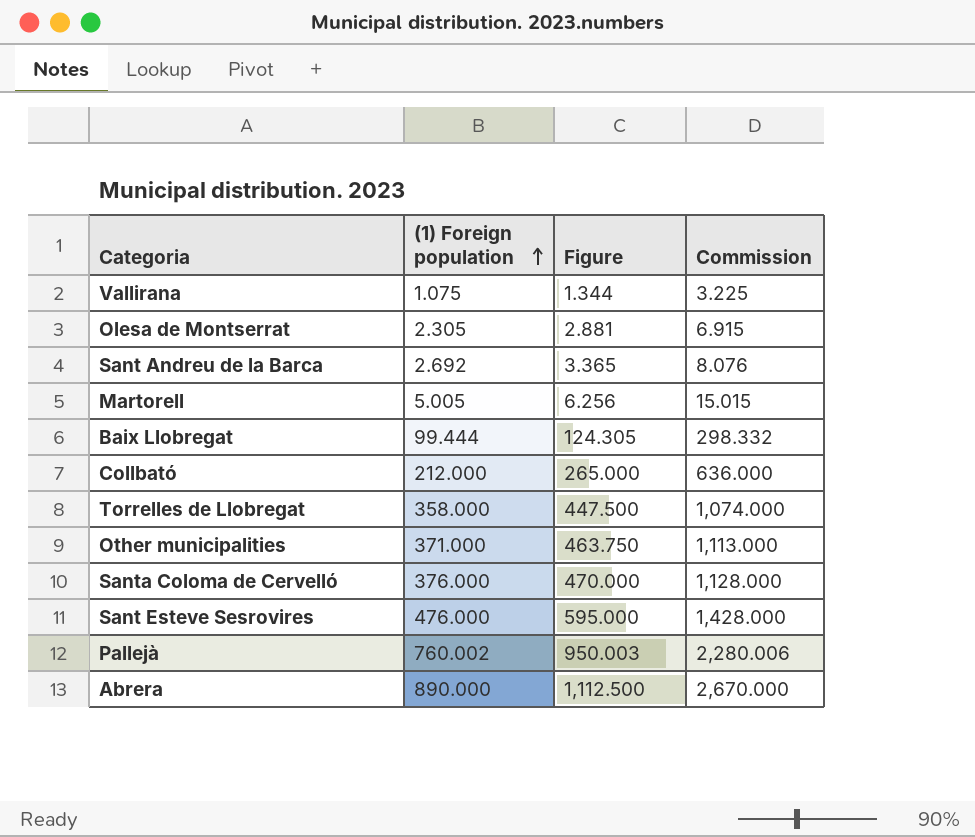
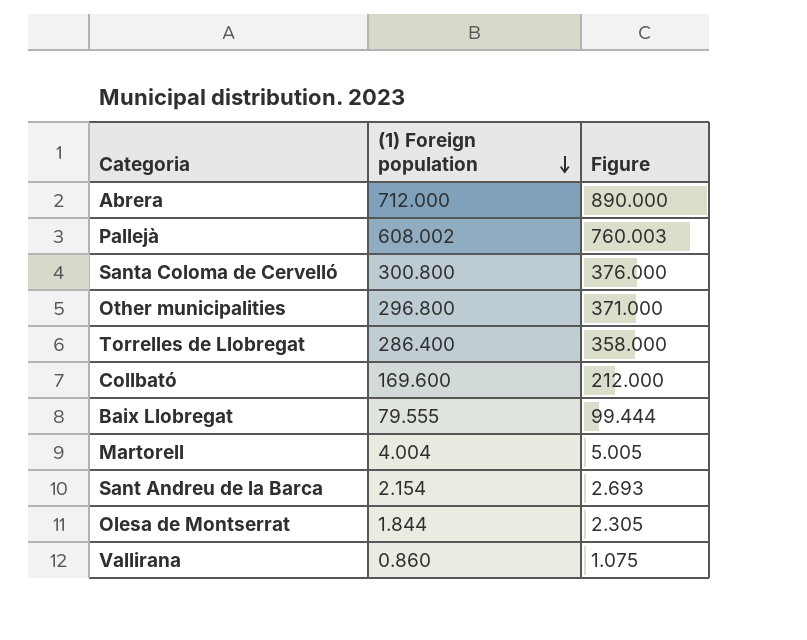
row order: (1) Foreign population ascending -> (1) Foreign population descending
column Commission | formula: [(1) Foreign population] * 3 -> none
row Sant Esteve Sesrovires: 476.000 | 595.000 | 1,428.000 -> none
Abrera | (1) Foreign population: 890.000 -> 712.000
Abrera | Figure: 1,112.500 -> 890.000
Pallejà | (1) Foreign population: 760.002 -> 608.002
Pallejà | Figure: 950.003 -> 760.003
Santa Coloma de Cervelló | (1) Foreign population: 376.000 -> 300.800
Santa Coloma de Cervelló | Figure: 470.000 -> 376.000
Other municipalities | (1) Foreign population: 371.000 -> 296.800
Other municipalities | Figure: 463.750 -> 371.000
Torrelles de Llobregat | (1) Foreign population: 358.000 -> 286.400
Torrelles de Llobregat | Figure: 447.500 -> 358.000
Collbató | (1) Foreign population: 212.000 -> 169.600
Collbató | Figure: 265.000 -> 212.000
Baix Llobregat | (1) Foreign population: 99.444 -> 79.555
Baix Llobregat | Figure: 124.305 -> 99.444
Martorell | (1) Foreign population: 5.005 -> 4.004
Martorell | Figure: 6.256 -> 5.005
Sant Andreu de la Barca | (1) Foreign population: 2.692 -> 2.154
Sant Andreu de la Barca | Figure: 3.365 -> 2.693
Olesa de Montserrat | (1) Foreign population: 2.305 -> 1.844
Olesa de Montserrat | Figure: 2.881 -> 2.305
Vallirana | (1) Foreign population: 1.075 -> 0.860
Vallirana | Figure: 1.344 -> 1.075

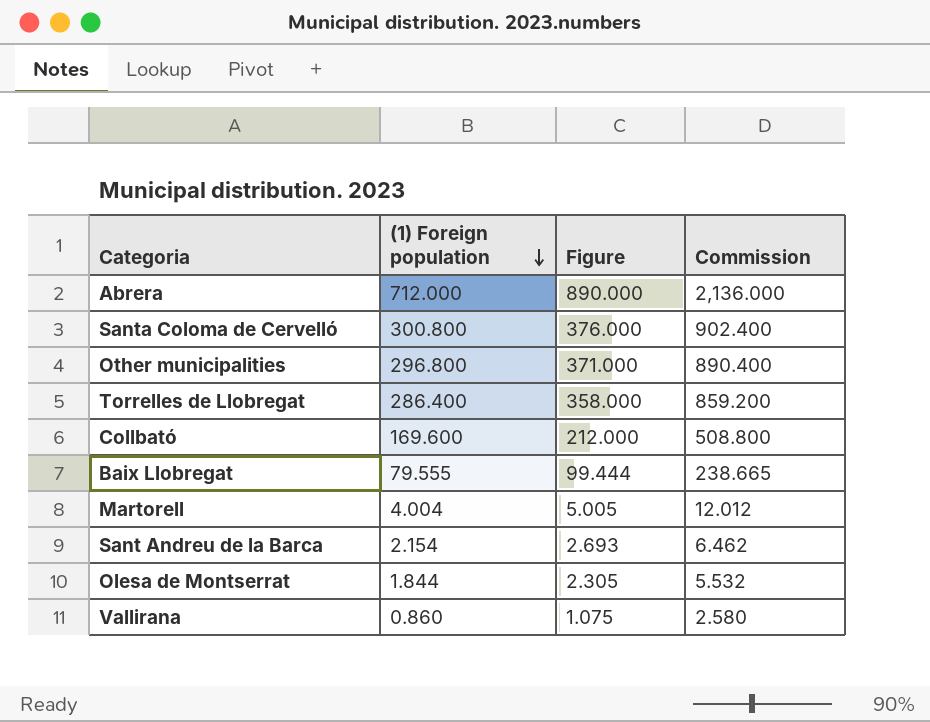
column Commission | formula: none -> [(1) Foreign population] * 3
row Pallejà: 608.002 | 760.003 -> none

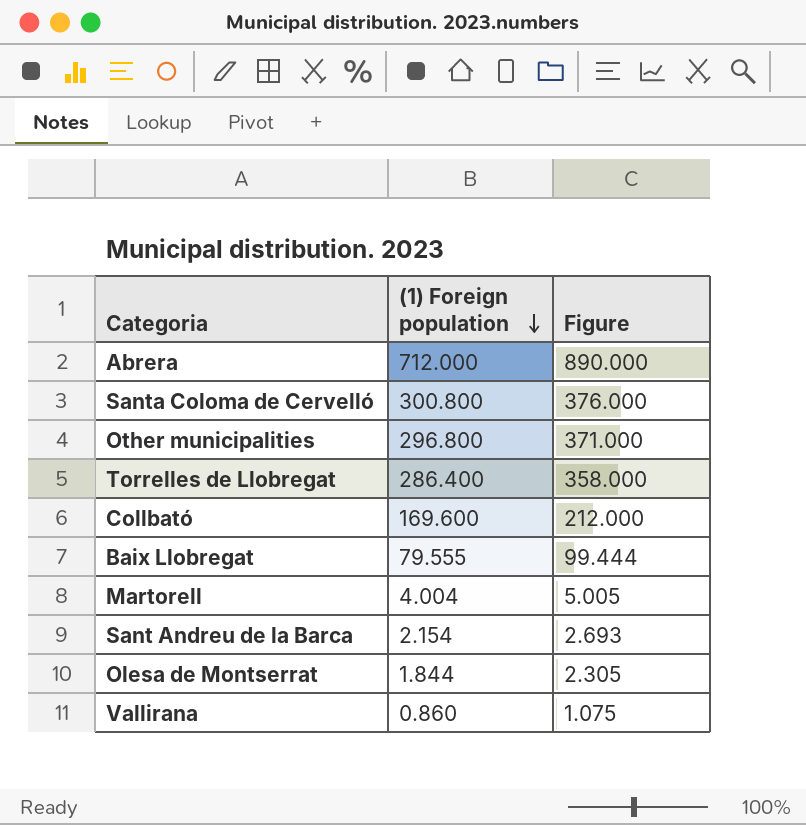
column Commission | formula: [(1) Foreign population] * 3 -> none

